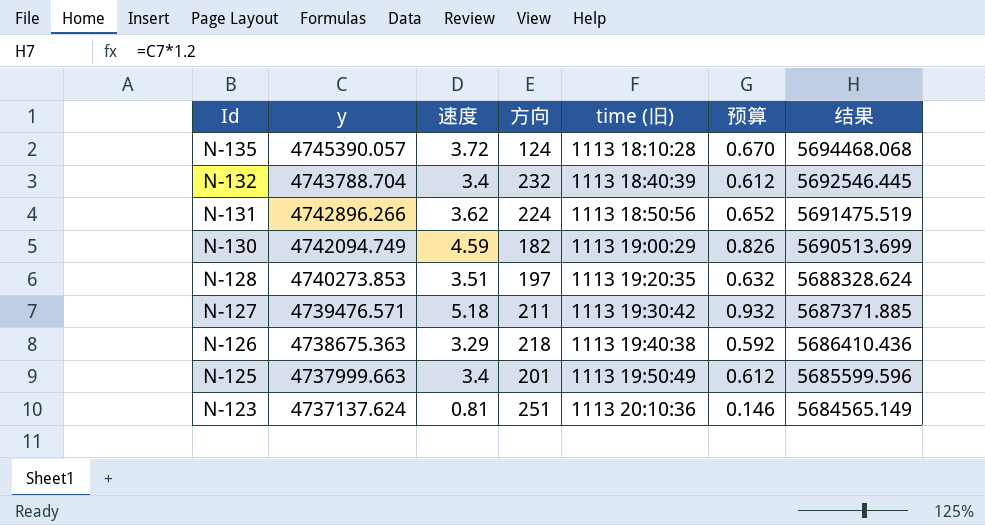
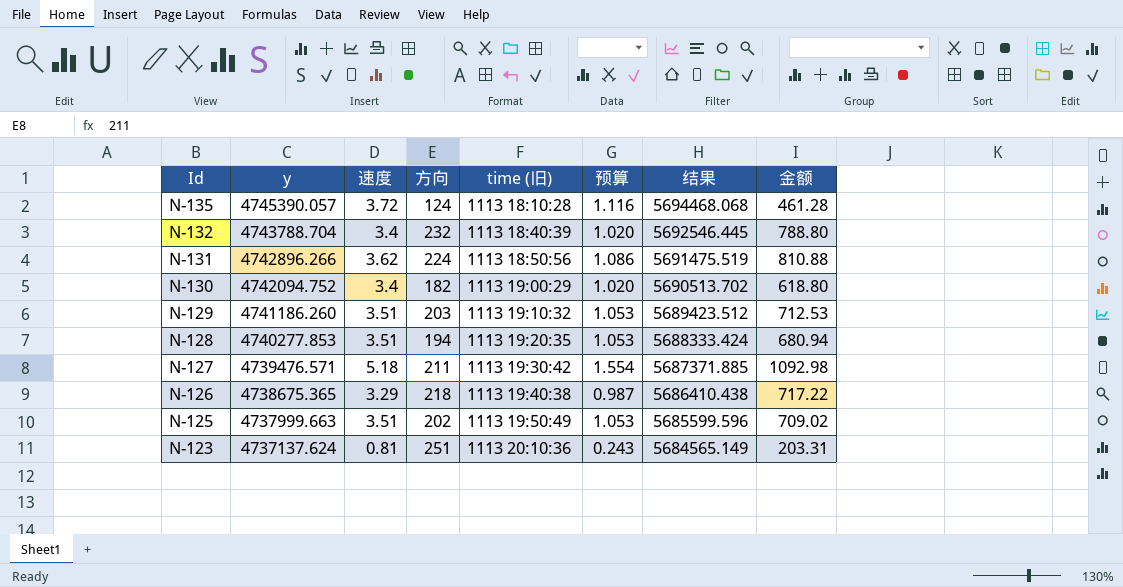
column 预算 | formula: [速度] * 0.18 -> [速度] * 0.3
column 金额 | formula: none -> [速度] * [方向]
N-130 | y: 4742094.749 -> 4742094.752
N-130 | 速度: 4.59 -> 3.4
N-130 | 结果: 5690513.699 -> 5690513.702
row N-129: none -> 4741186.260 | 3.51 | 203 | 1113 19:10:32 | 1.053 | 5689423.512 | 712.53
N-128 | y: 4740273.853 -> 4740277.853
N-128 | 方向: 197 -> 194
N-128 | 结果: 5688328.624 -> 5688333.424
N-126 | y: 4738675.363 -> 4738675.365
N-126 | 结果: 5686410.436 -> 5686410.438
N-125 | 速度: 3.4 -> 3.51
N-125 | 方向: 201 -> 202

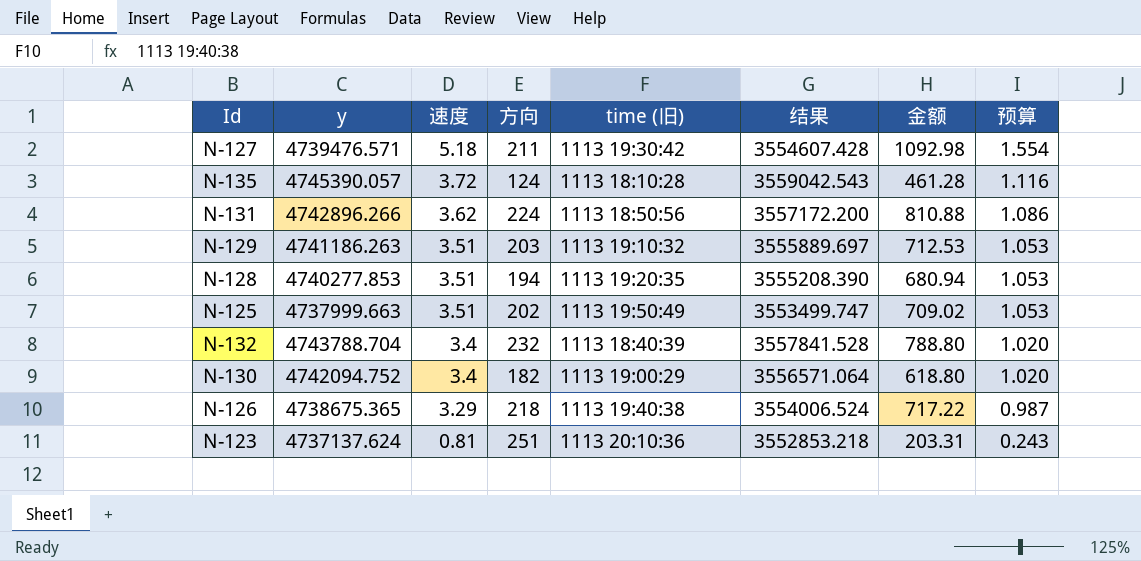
row order: Id descending -> 速度 descending
column 结果 | formula: [y] * 1.2 -> [y] * 0.75
column 预算 | position: 6 -> 8
N-129 | y: 4741186.260 -> 4741186.263

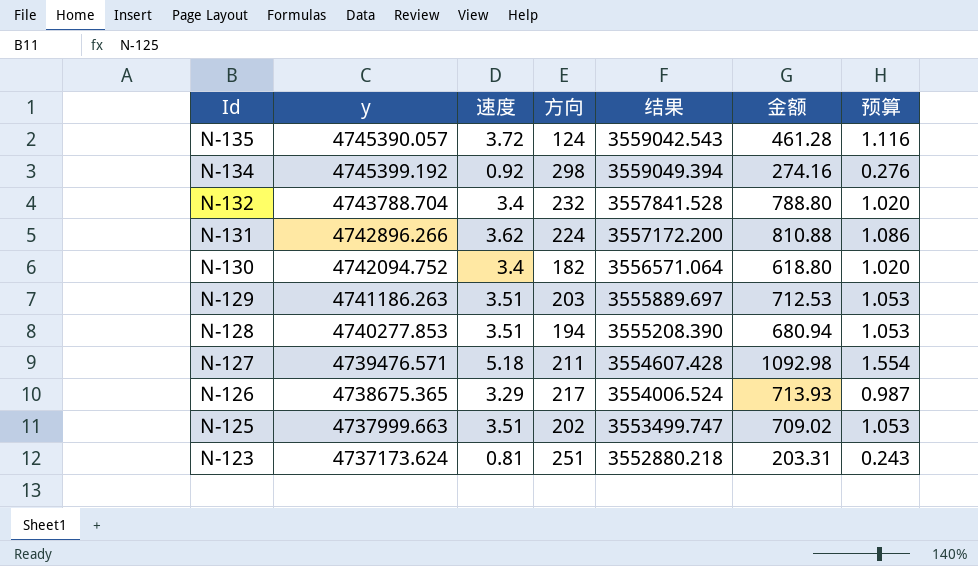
row order: 速度 descending -> Id descending
column time (旧) | position: 5 -> none
row N-134: none -> 4745399.192 | 0.92 | 298 | 3559049.394 | 274.16 | 0.276
N-126 | 方向: 218 -> 217
N-126 | 金额: 717.22 -> 713.93
N-123 | y: 4737137.624 -> 4737173.624
N-123 | 结果: 3552853.218 -> 3552880.218

